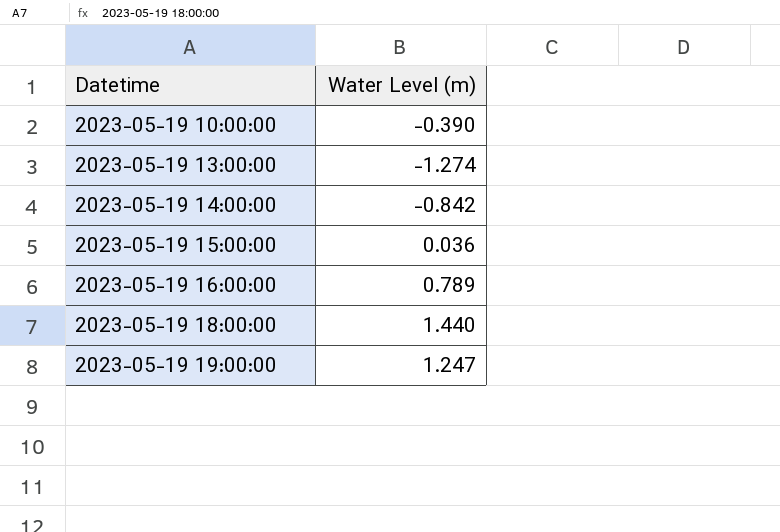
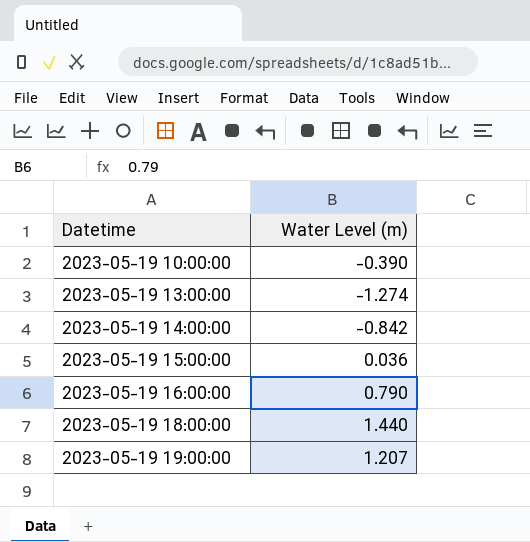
2023-05-19 16:00:00 | Water Level (m): 0.789 -> 0.790
2023-05-19 19:00:00 | Water Level (m): 1.247 -> 1.207

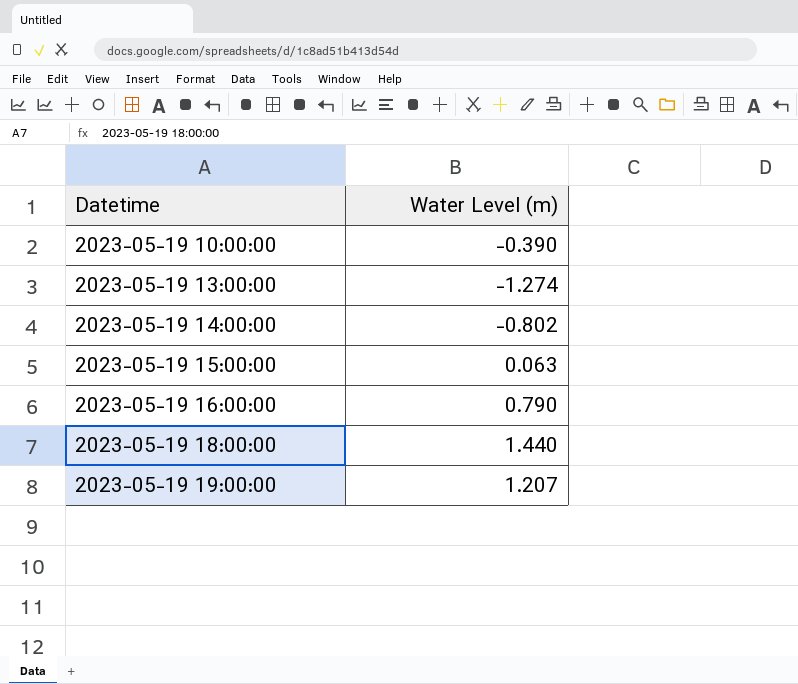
2023-05-19 14:00:00 | Water Level (m): -0.842 -> -0.802
2023-05-19 15:00:00 | Water Level (m): 0.036 -> 0.063

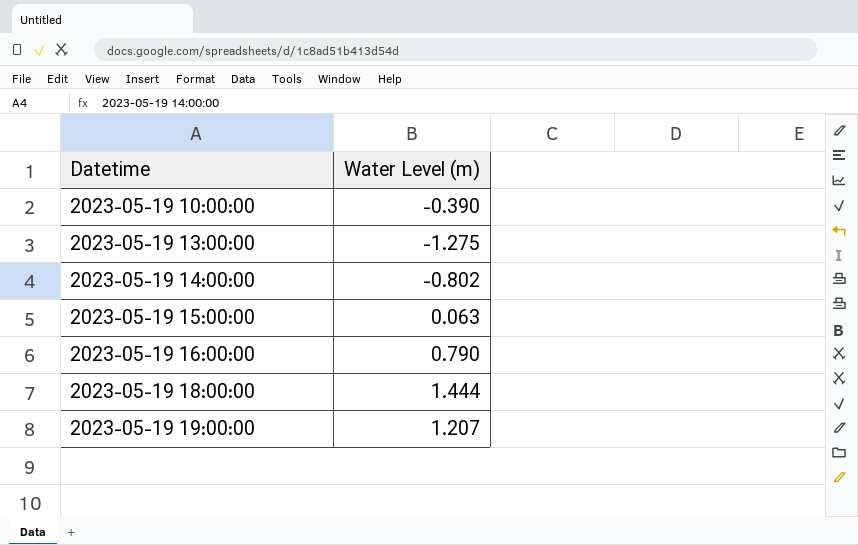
2023-05-19 13:00:00 | Water Level (m): -1.274 -> -1.275
2023-05-19 18:00:00 | Water Level (m): 1.440 -> 1.444

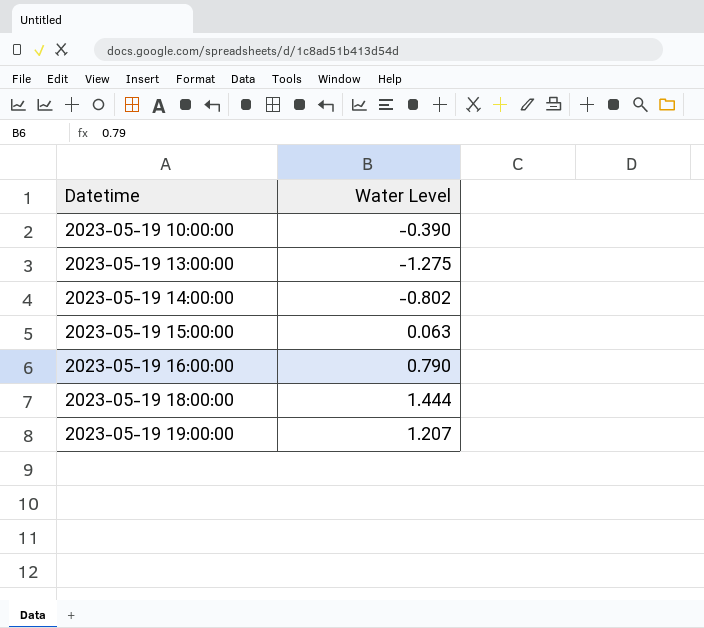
column name: Water Level (m) -> Water Level

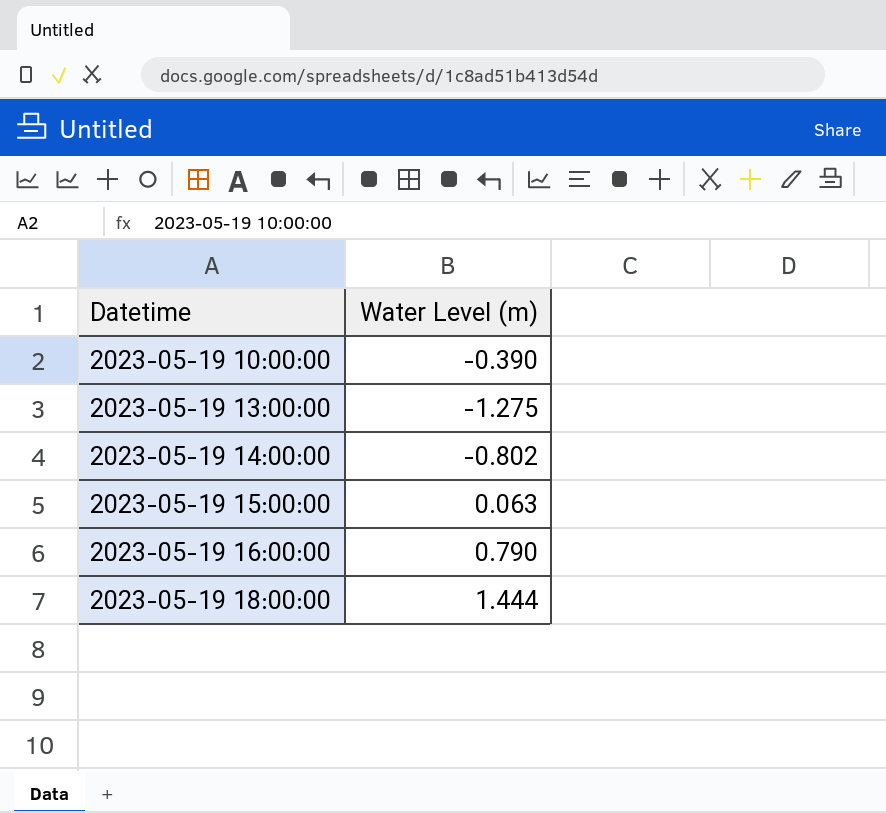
column name: Water Level -> Water Level (m)
row 2023-05-19 19:00:00: 1.207 -> none

